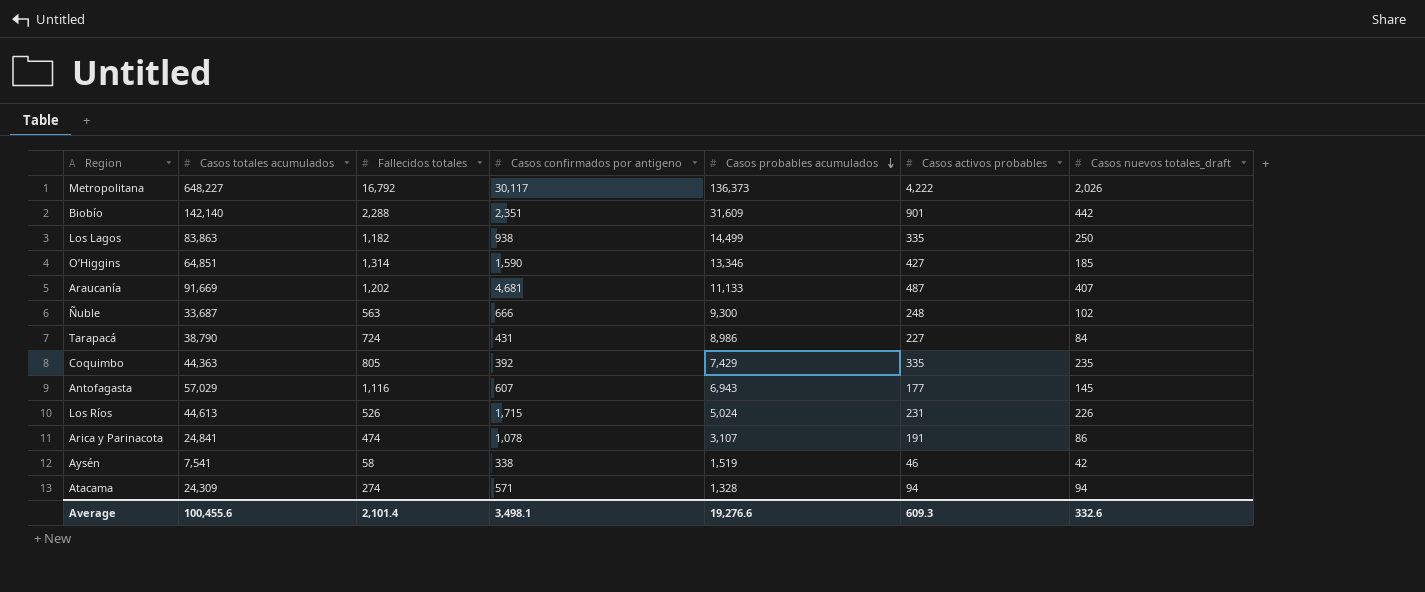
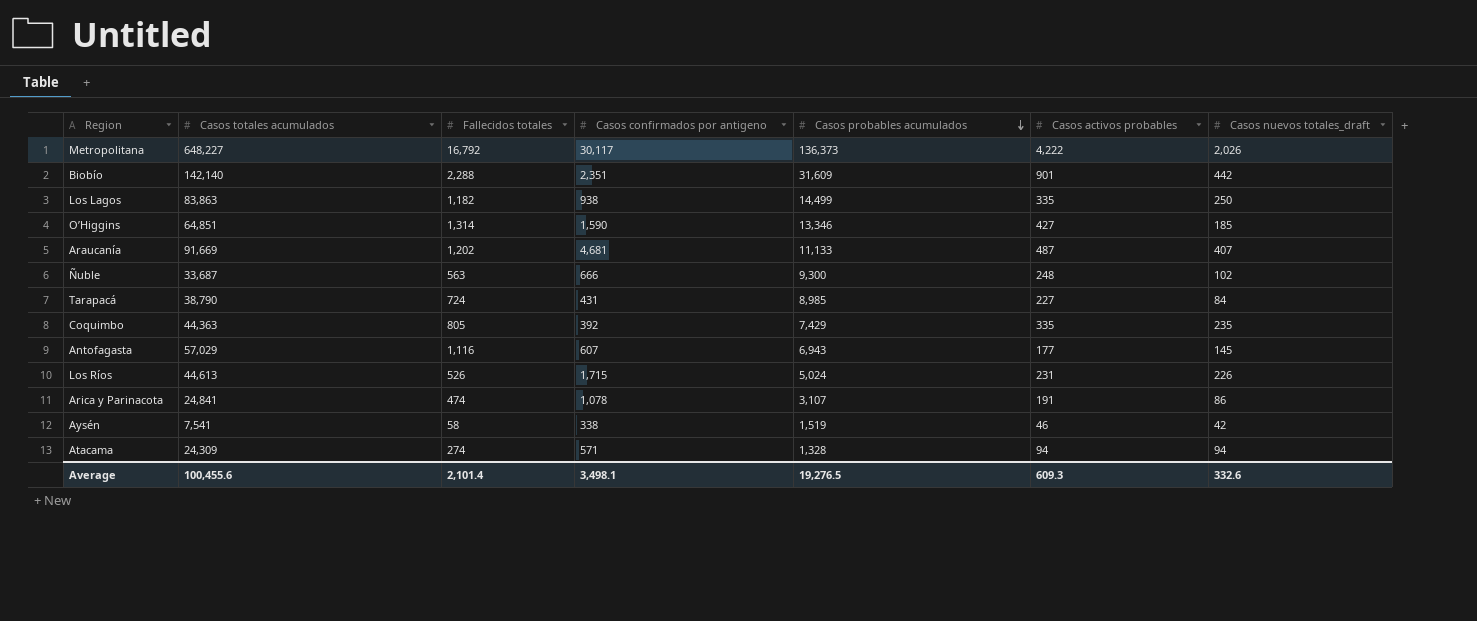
Tarapacá | Casos probables acumulados: 8,986 -> 8,985
Average | Casos probables acumulados: 19,276.6 -> 19,276.5

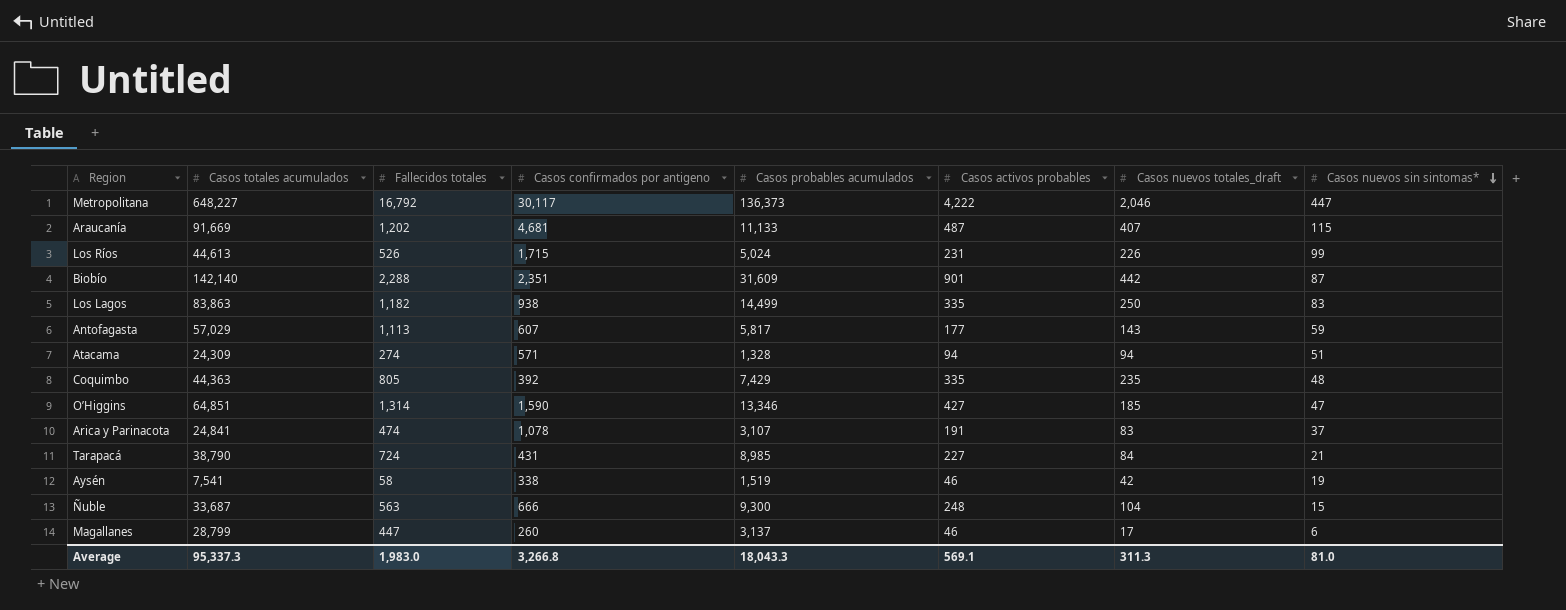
row order: Casos probables acumulados descending -> Casos nuevos sin sintomas* descending
column Casos nuevos sin sintomas* | position: none -> 8
Metropolitana | Casos nuevos totales_draft: 2,026 -> 2,046
Antofagasta | Fallecidos totales: 1,116 -> 1,113
Antofagasta | Casos probables acumulados: 6,943 -> 5,817
Antofagasta | Casos nuevos totales_draft: 145 -> 143
Arica y Parinacota | Casos nuevos totales_draft: 86 -> 83
Ñuble | Casos nuevos totales_draft: 102 -> 104
row Magallanes: none -> 28,799 | 447 | 260 | 3,137 | 46 | 17 | 6
Average | Casos totales acumulados: 100,455.6 -> 95,337.3
Average | Fallecidos totales: 2,101.4 -> 1,983.0
Average | Casos confirmados por antigeno: 3,498.1 -> 3,266.8
Average | Casos probables acumulados: 19,276.5 -> 18,043.3
Average | Casos activos probables: 609.3 -> 569.1
Average | Casos nuevos totales_draft: 332.6 -> 311.3

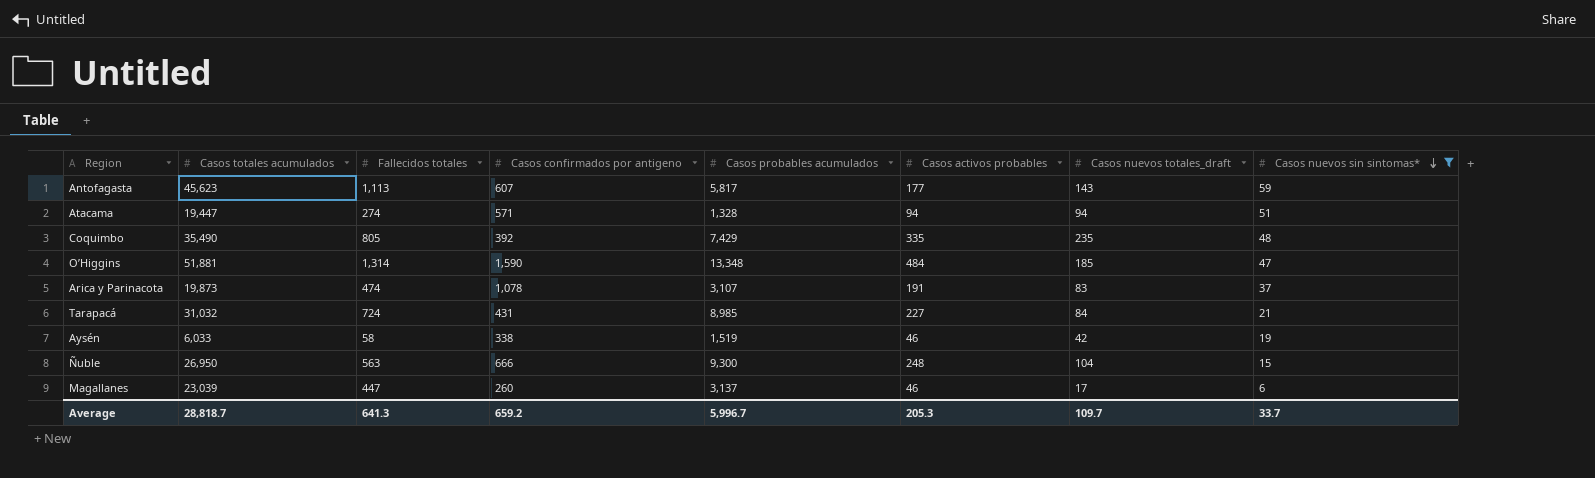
filter: none -> Casos nuevos sin sintomas* <= 59
Antofagasta | Casos totales acumulados: 57,029 -> 45,623
Atacama | Casos totales acumulados: 24,309 -> 19,447
Coquimbo | Casos totales acumulados: 44,363 -> 35,490
O’Higgins | Casos totales acumulados: 64,851 -> 51,881
O’Higgins | Casos probables acumulados: 13,346 -> 13,348
O’Higgins | Casos activos probables: 427 -> 484
Arica y Parinacota | Casos totales acumulados: 24,841 -> 19,873
Tarapacá | Casos totales acumulados: 38,790 -> 31,032
Aysén | Casos totales acumulados: 7,541 -> 6,033
Ñuble | Casos totales acumulados: 33,687 -> 26,950
Magallanes | Casos totales acumulados: 28,799 -> 23,039
Average | Casos totales acumulados: 95,337.3 -> 28,818.7
Average | Fallecidos totales: 1,983.0 -> 641.3
Average | Casos confirmados por antigeno: 3,266.8 -> 659.2
Average | Casos probables acumulados: 18,043.3 -> 5,996.7
Average | Casos activos probables: 569.1 -> 205.3
Average | Casos nuevos totales_draft: 311.3 -> 109.7
Average | Casos nuevos sin sintomas*: 81.0 -> 33.7

